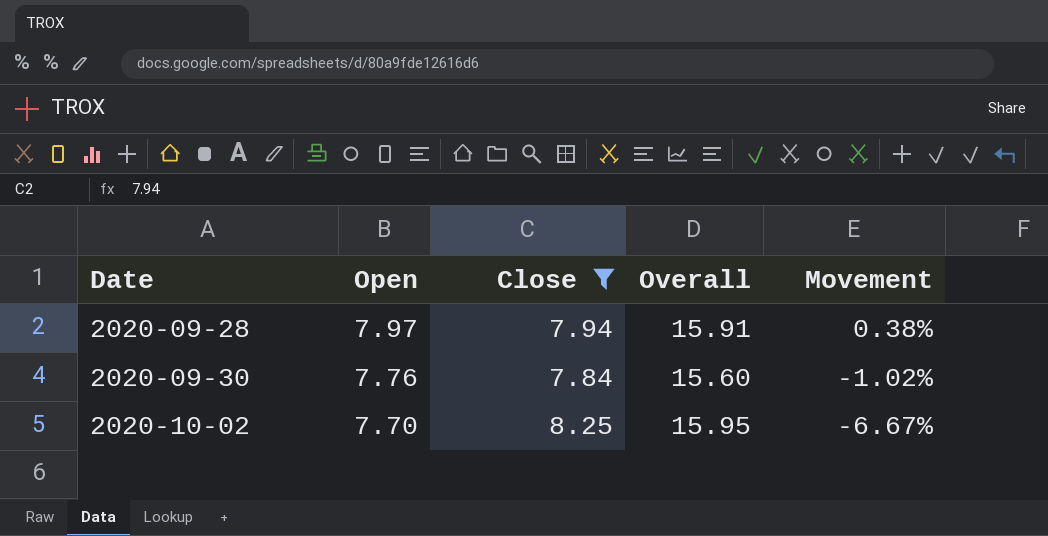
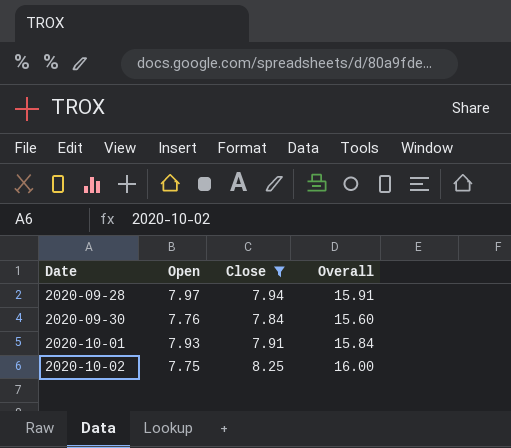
column Movement | formula: ([Open] - [Close]) / [Close] -> none
row 2020-10-01: none -> 7.93 | 7.91 | 15.84
2020-10-02 | Open: 7.70 -> 7.75
2020-10-02 | Overall: 15.95 -> 16.00

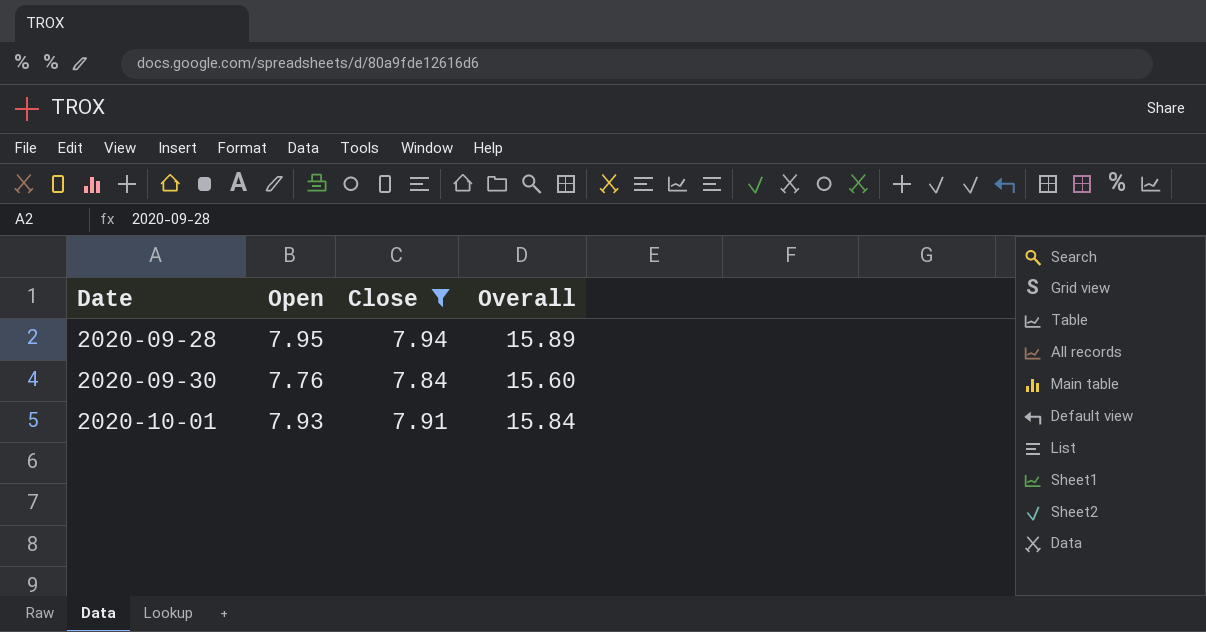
row 2020-10-02: 7.75 | 8.25 | 16.00 -> none
2020-09-28 | Open: 7.97 -> 7.95
2020-09-28 | Overall: 15.91 -> 15.89

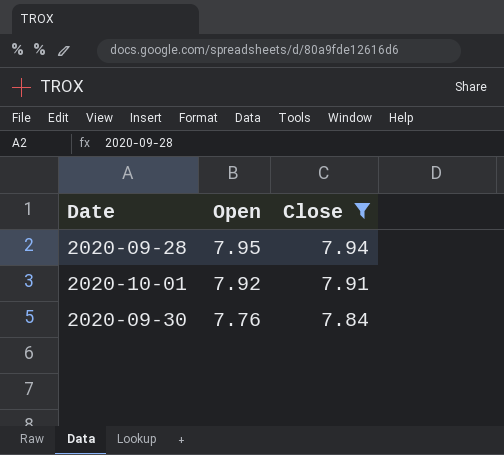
row order: Date ascending -> Open descending
column Overall | formula: [Open] + [Close] -> none
2020-10-01 | Open: 7.93 -> 7.92

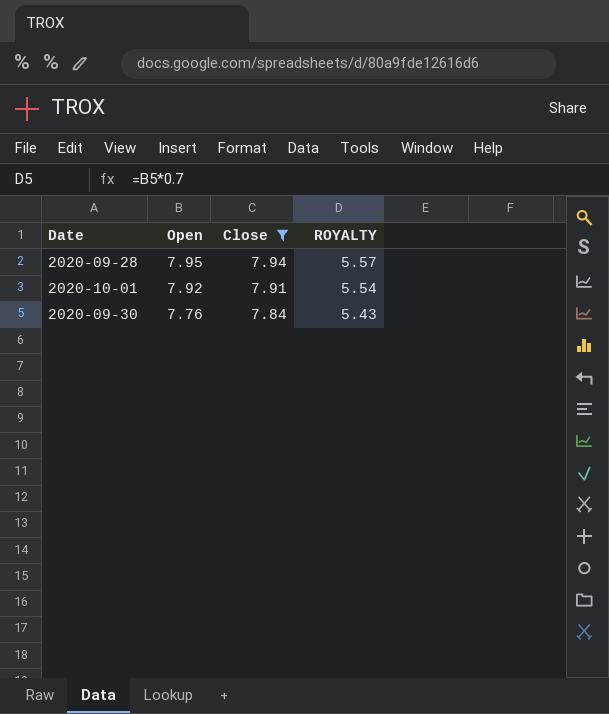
column ROYALTY | formula: none -> [Open] * 0.7

